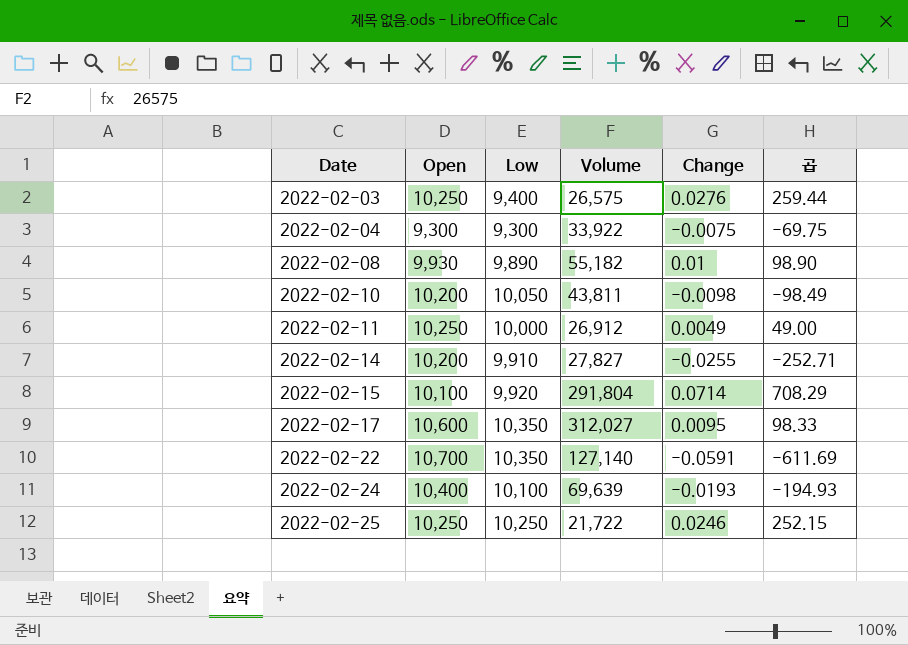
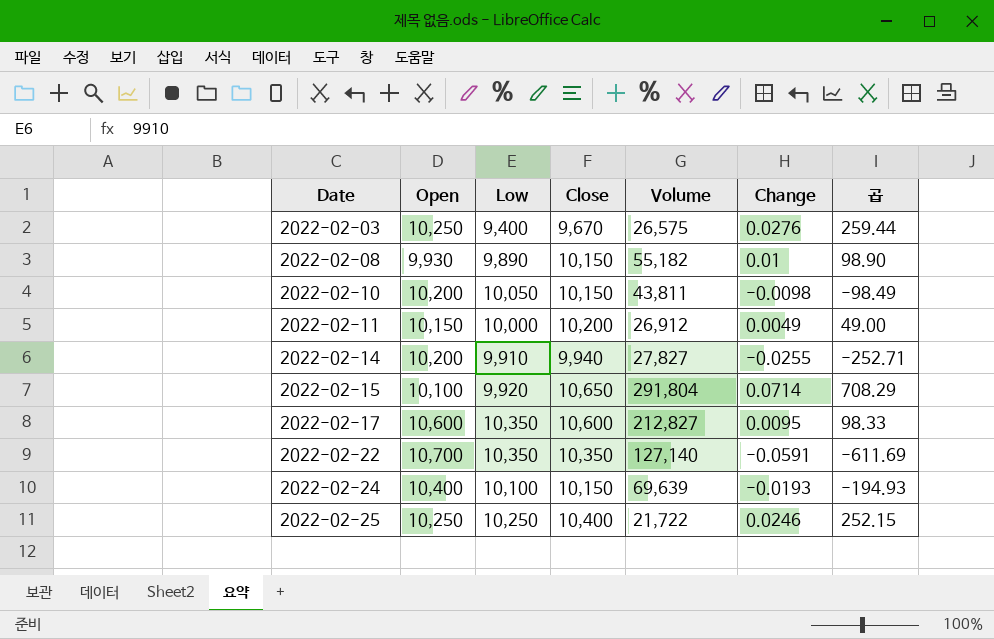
column Close | position: none -> 4
row 2022-02-04: 9,300 | 9,300 | 33,922 | -0.0075 | -69.75 -> none
2022-02-11 | Open: 10,250 -> 10,150
2022-02-17 | Volume: 312,027 -> 212,827

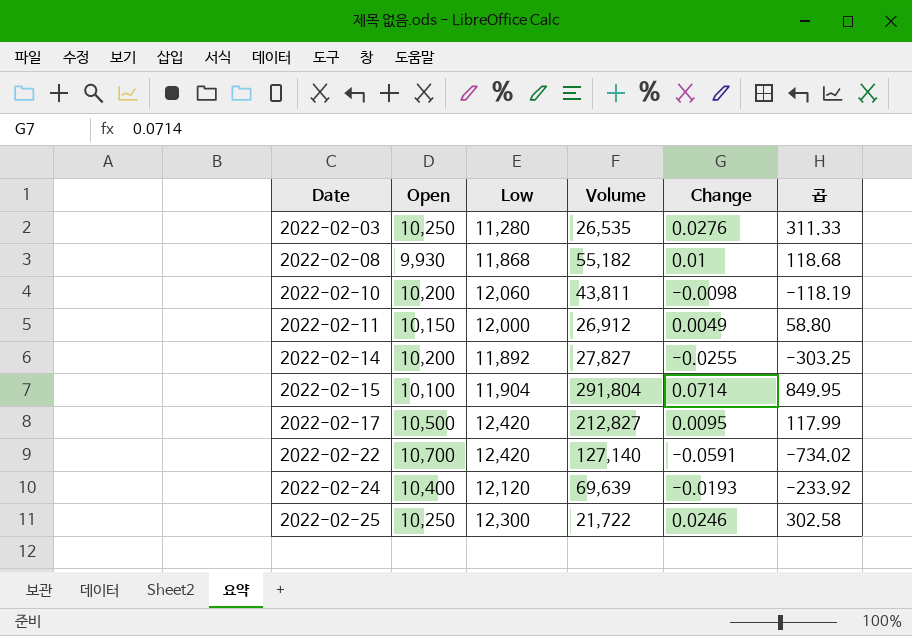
column Close | position: 4 -> none
2022-02-03 | Low: 9,400 -> 11,280
2022-02-03 | Volume: 26,575 -> 26,535
2022-02-03 | 곱: 259.44 -> 311.33
2022-02-08 | Low: 9,890 -> 11,868
2022-02-08 | 곱: 98.90 -> 118.68
2022-02-10 | Low: 10,050 -> 12,060
2022-02-10 | 곱: -98.49 -> -118.19
2022-02-11 | Low: 10,000 -> 12,000
2022-02-11 | 곱: 49.00 -> 58.80
2022-02-14 | Low: 9,910 -> 11,892
2022-02-14 | 곱: -252.71 -> -303.25
2022-02-15 | Low: 9,920 -> 11,904
2022-02-15 | 곱: 708.29 -> 849.95
2022-02-17 | Open: 10,600 -> 10,500
2022-02-17 | Low: 10,350 -> 12,420
2022-02-17 | 곱: 98.33 -> 117.99
2022-02-22 | Low: 10,350 -> 12,420
2022-02-22 | 곱: -611.69 -> -734.02
2022-02-24 | Low: 10,100 -> 12,120
2022-02-24 | 곱: -194.93 -> -233.92
2022-02-25 | Low: 10,250 -> 12,300
2022-02-25 | 곱: 252.15 -> 302.58

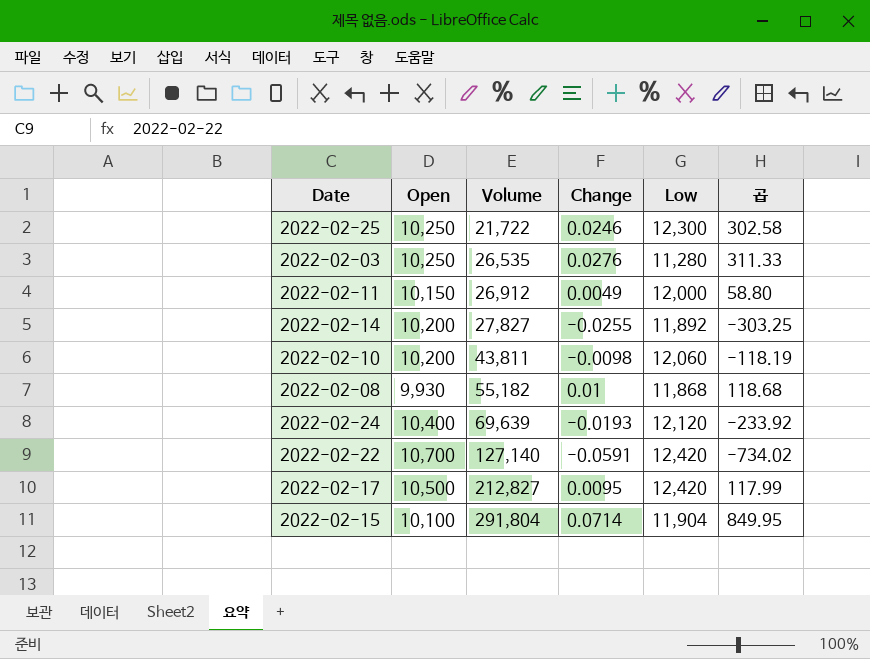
row order: Date ascending -> Volume ascending
column Low | position: 3 -> 5

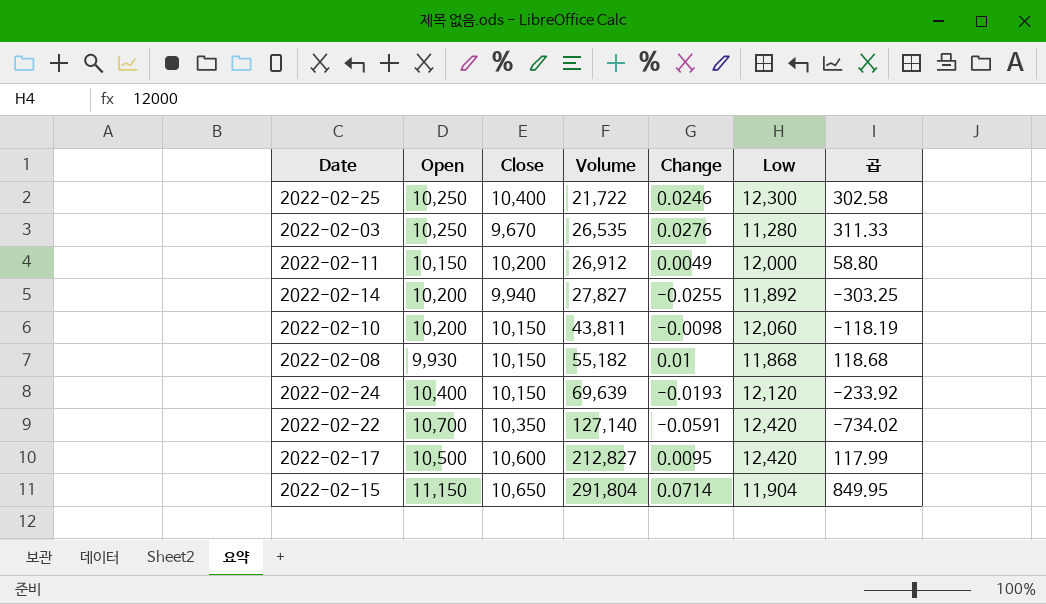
column Close | position: none -> 3
2022-02-15 | Open: 10,100 -> 11,150

